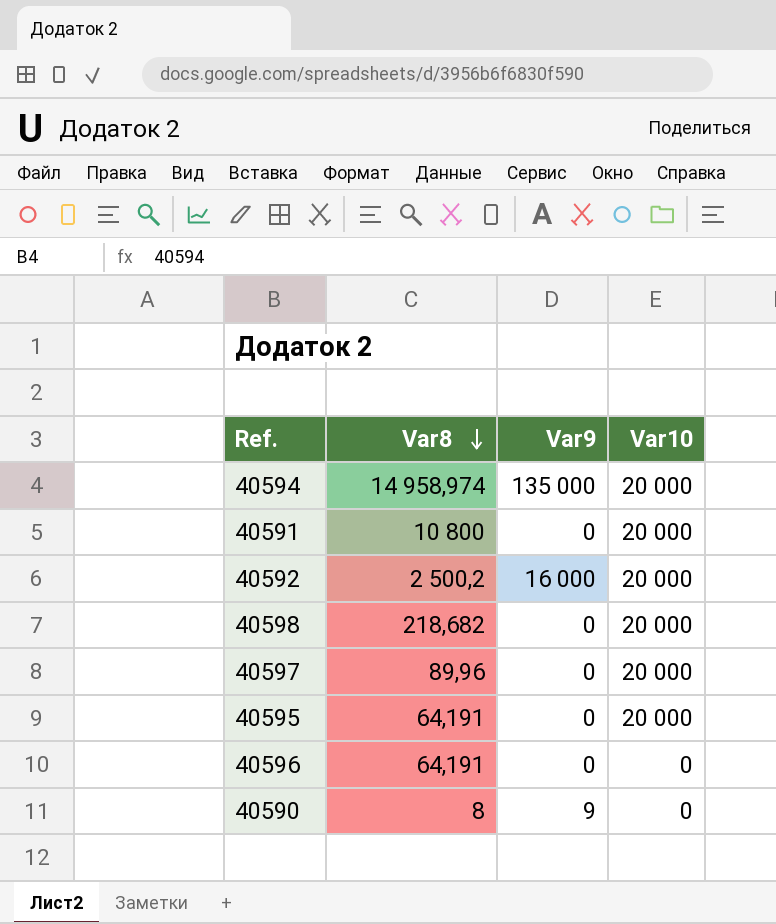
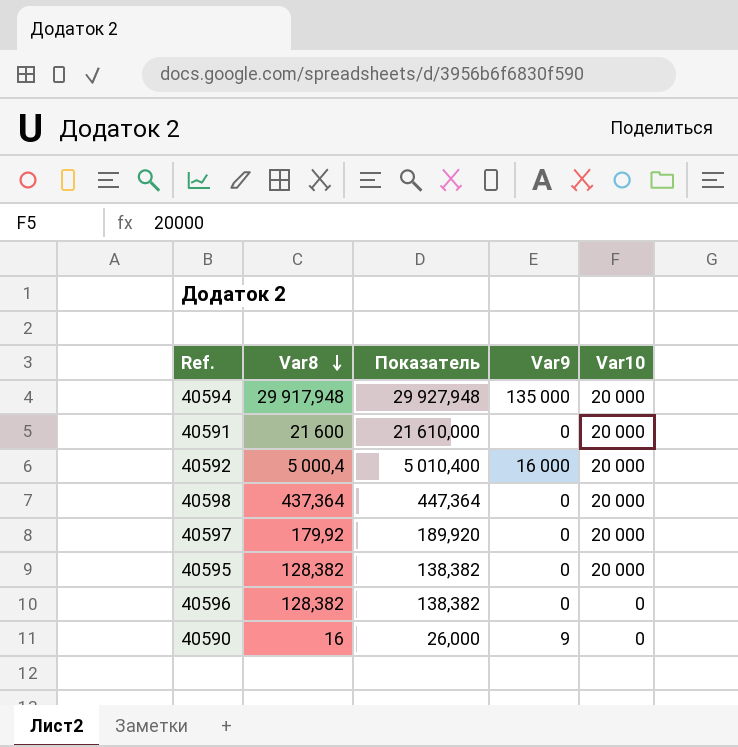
column Показатель | formula: none -> [Var8] + 10
40594 | Var8: 14 958,974 -> 29 917,948
40591 | Var8: 10 800 -> 21 600
40592 | Var8: 2 500,2 -> 5 000,4
40598 | Var8: 218,682 -> 437,364
40597 | Var8: 89,96 -> 179,92
40595 | Var8: 64,191 -> 128,382
40596 | Var8: 64,191 -> 128,382
40590 | Var8: 8 -> 16

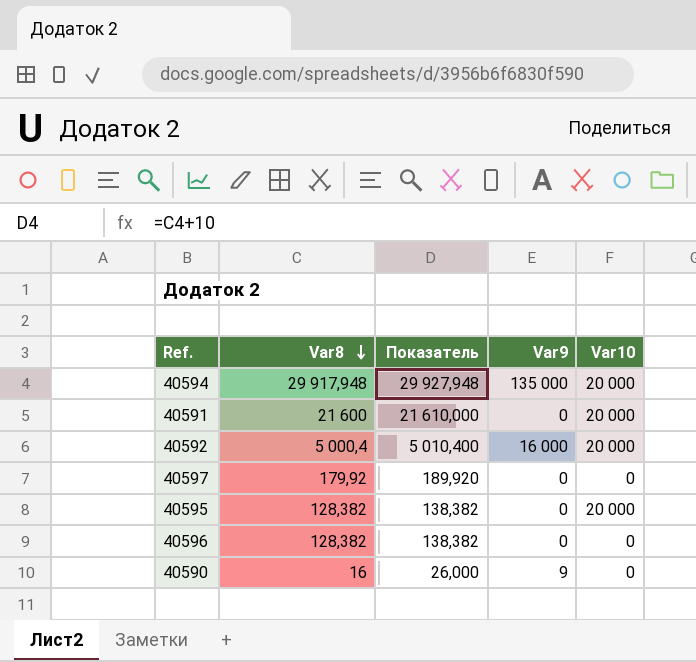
row 40598: 437,364 | 447,364 | 0 | 20 000 -> none
40597 | Var10: 20 000 -> 0

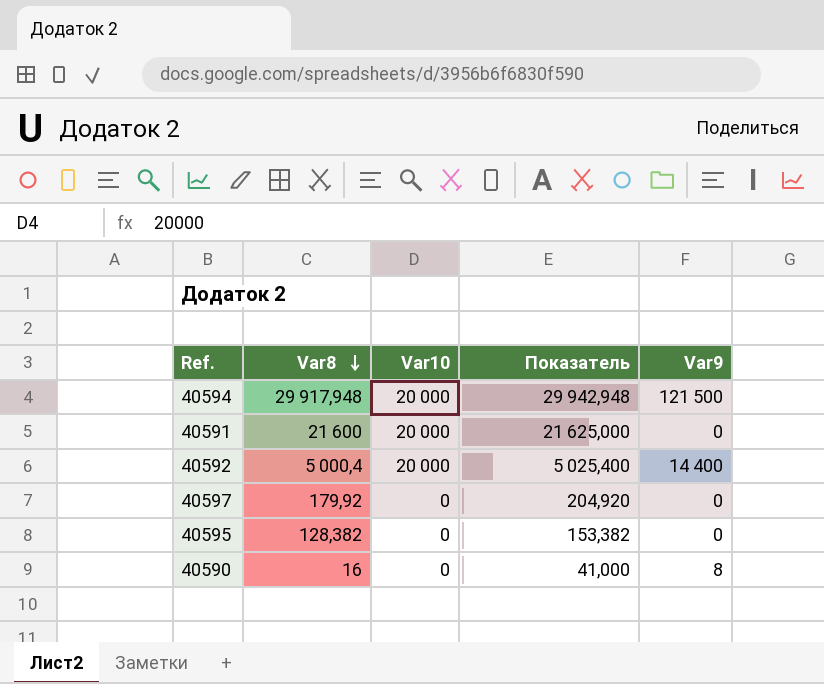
column Var10 | position: 5 -> 3
column Показатель | formula: [Var8] + 10 -> [Var8] + 25
row 40596: 128,382 | 138,382 | 0 | 0 -> none
40594 | Var9: 135 000 -> 121 500
40592 | Var9: 16 000 -> 14 400
40595 | Var10: 20 000 -> 0
40590 | Var9: 9 -> 8

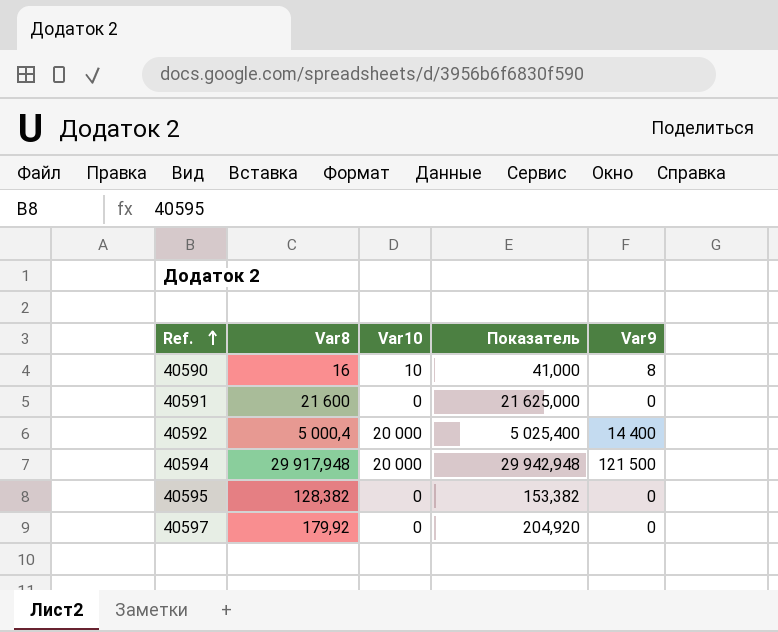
row order: Var8 descending -> Ref. ascending
40590 | Var10: 0 -> 10
40591 | Var10: 20 000 -> 0

